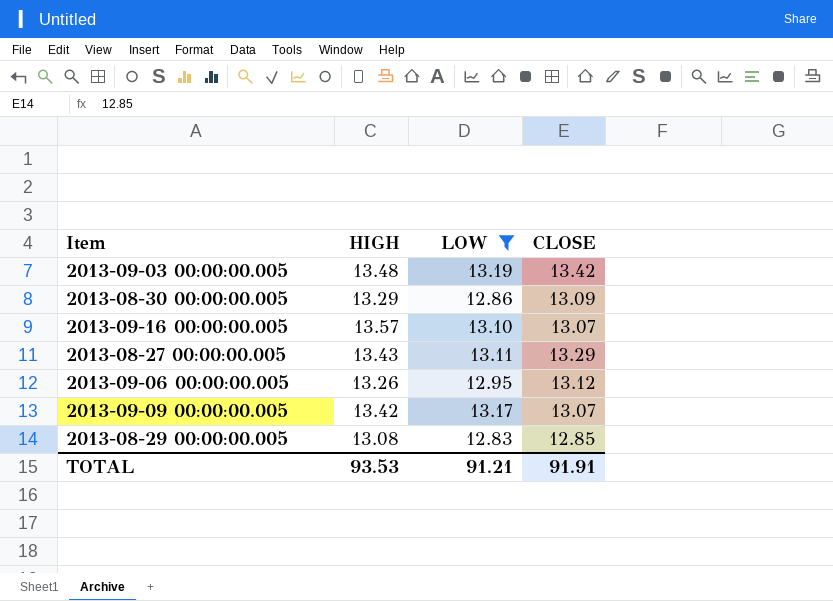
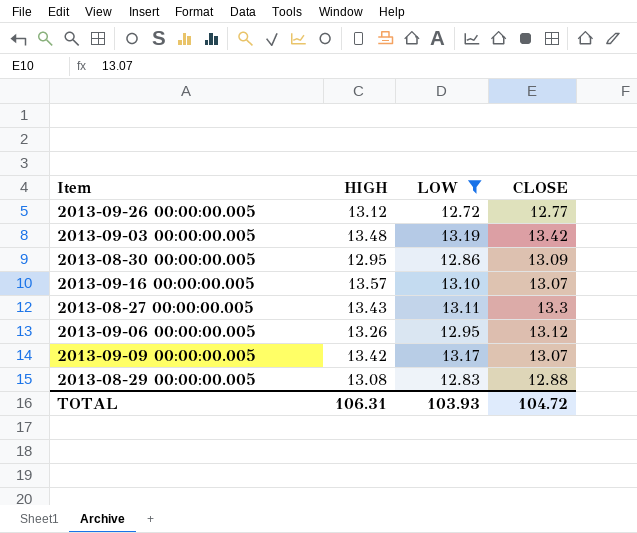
row 2013-09-26 00:00:00.005: none -> 13.12 | 12.72 | 12.77
2013-08-30 00:00:00.005 | HIGH: 13.29 -> 12.95
2013-08-27 00:00:00.005 | CLOSE: 13.29 -> 13.3
2013-08-29 00:00:00.005 | CLOSE: 12.85 -> 12.88
TOTAL | HIGH: 93.53 -> 106.31
TOTAL | LOW: 91.21 -> 103.93
TOTAL | CLOSE: 91.91 -> 104.72

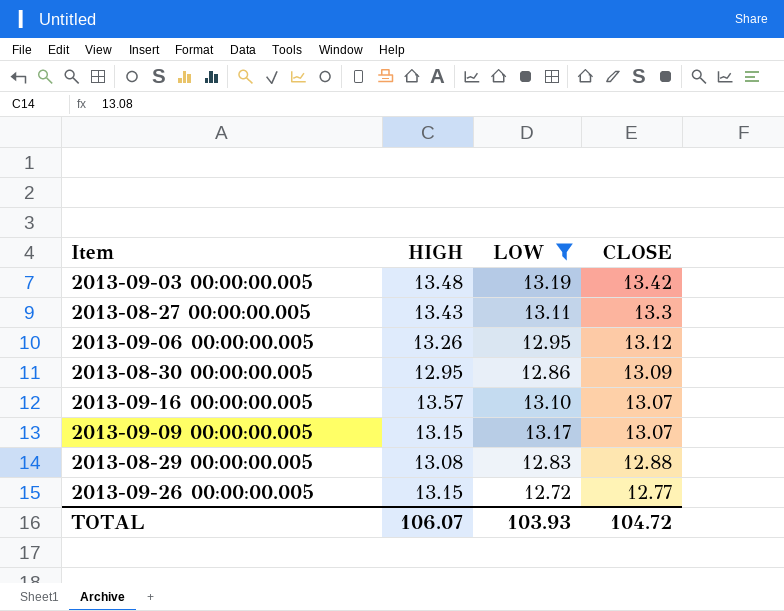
row order: none -> CLOSE descending
2013-09-09 00:00:00.005 | HIGH: 13.42 -> 13.15
2013-09-26 00:00:00.005 | HIGH: 13.12 -> 13.15
TOTAL | HIGH: 106.31 -> 106.07

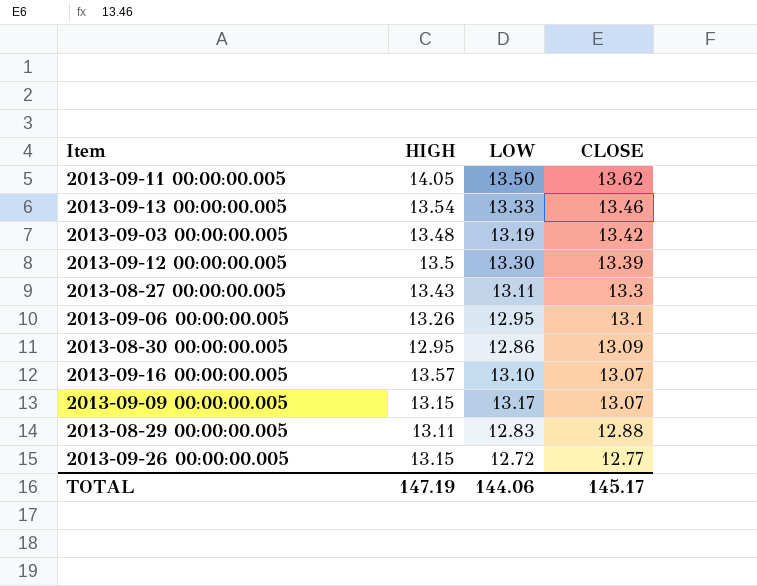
filter: LOW <= 13.19 -> none
2013-09-06 00:00:00.005 | CLOSE: 13.12 -> 13.1
2013-08-29 00:00:00.005 | HIGH: 13.08 -> 13.11
TOTAL | HIGH: 106.07 -> 147.19
TOTAL | LOW: 103.93 -> 144.06
TOTAL | CLOSE: 104.72 -> 145.17

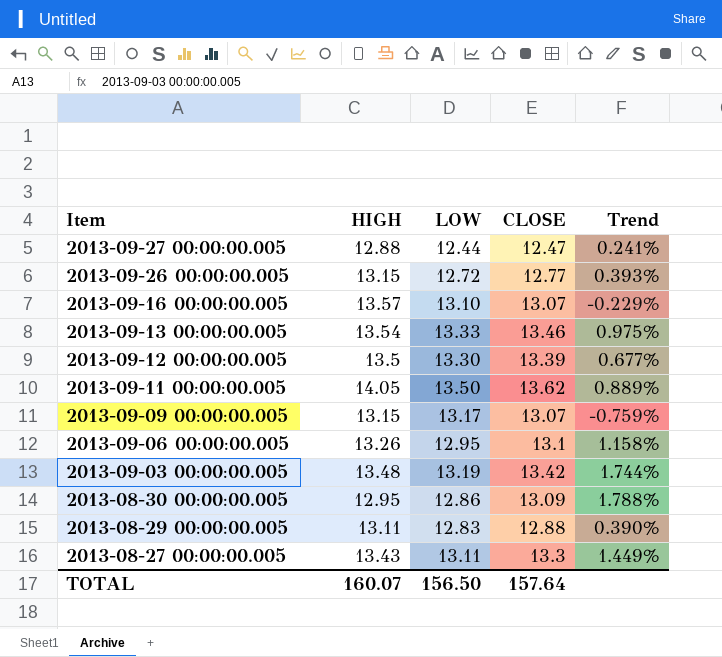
row order: CLOSE descending -> Item descending
column Trend | formula: none -> ([CLOSE] - [LOW]) / [LOW]
row 2013-09-27 00:00:00.005: none -> 12.88 | 12.44 | 12.47 | 0.241%
TOTAL | HIGH: 147.19 -> 160.07
TOTAL | LOW: 144.06 -> 156.50
TOTAL | CLOSE: 145.17 -> 157.64

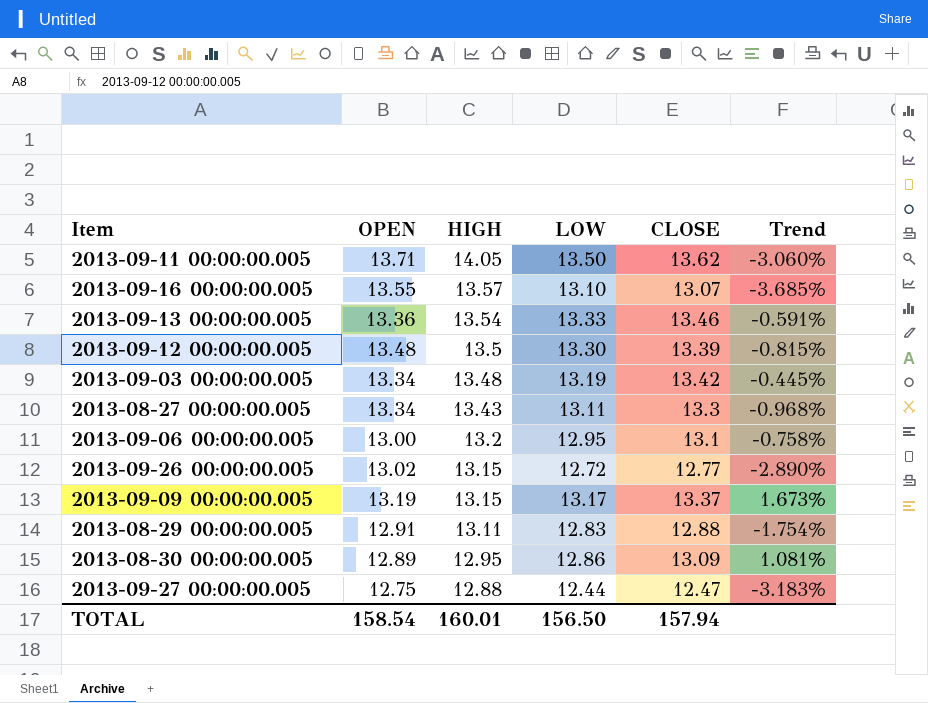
row order: Item descending -> HIGH descending
column OPEN | position: none -> 2
column Trend | formula: ([CLOSE] - [LOW]) / [LOW] -> ([CLOSE] - [HIGH]) / [HIGH]
2013-09-06 00:00:00.005 | HIGH: 13.26 -> 13.2
2013-09-09 00:00:00.005 | CLOSE: 13.07 -> 13.37
TOTAL | HIGH: 160.07 -> 160.01
TOTAL | CLOSE: 157.64 -> 157.94

